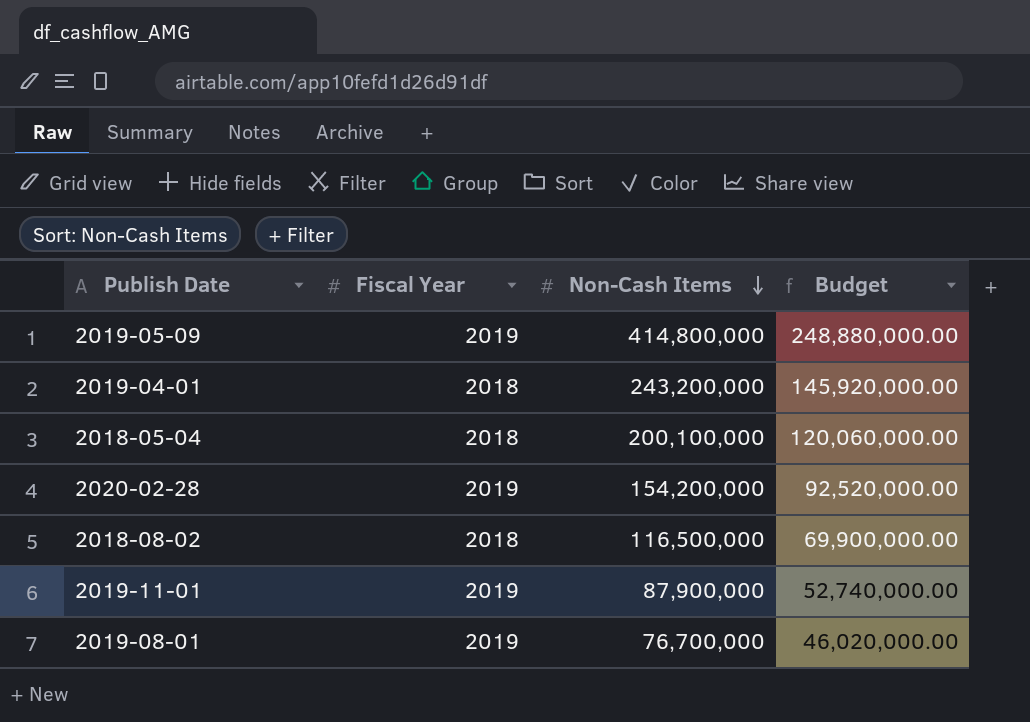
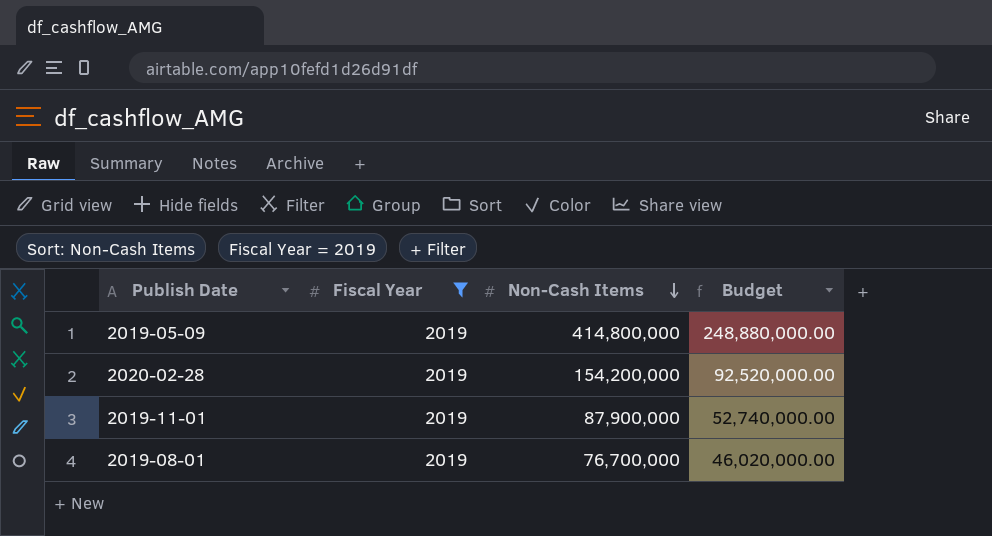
filter: none -> Fiscal Year = 2019

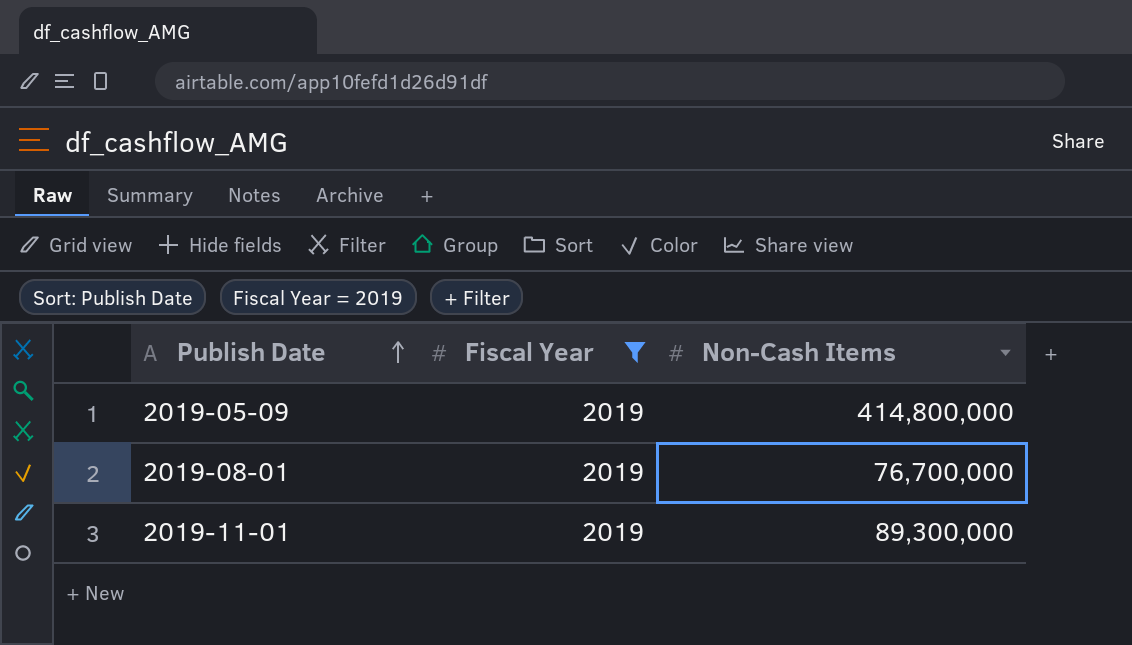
row order: Non-Cash Items descending -> Publish Date ascending
column Budget | formula: [Non-Cash Items] * 0.6 -> none
row 2020-02-28: 2019 | 154,200,000 | 92,520,000.00 -> none
2019-11-01 | Non-Cash Items: 87,900,000 -> 89,300,000

